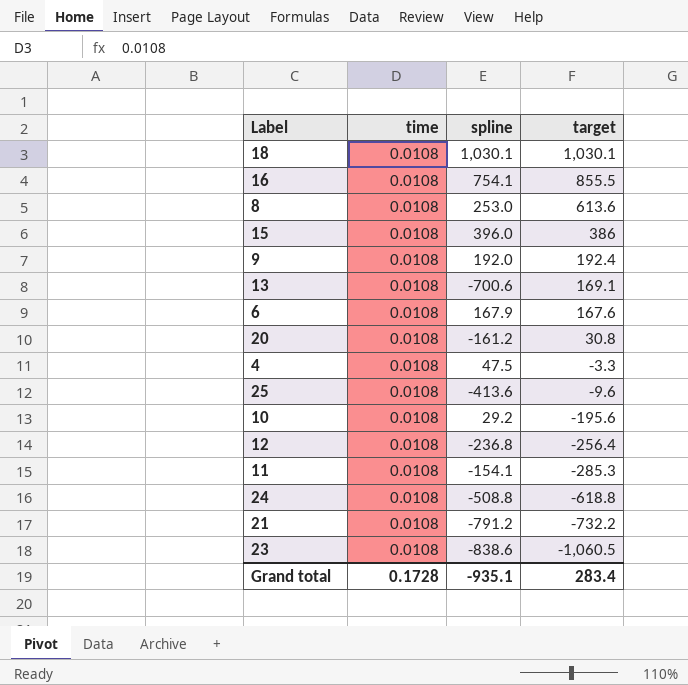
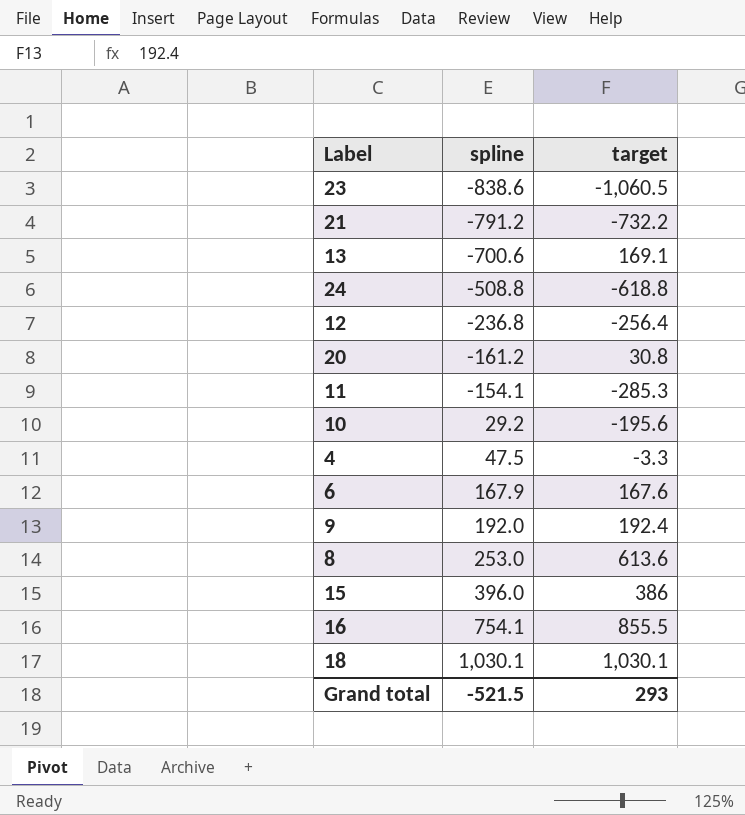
row order: target descending -> spline ascending
column time | position: 2 -> none
row 25: 0.0108 | -413.6 | -9.6 -> none
Grand total | spline: -935.1 -> -521.5
Grand total | target: 283.4 -> 293

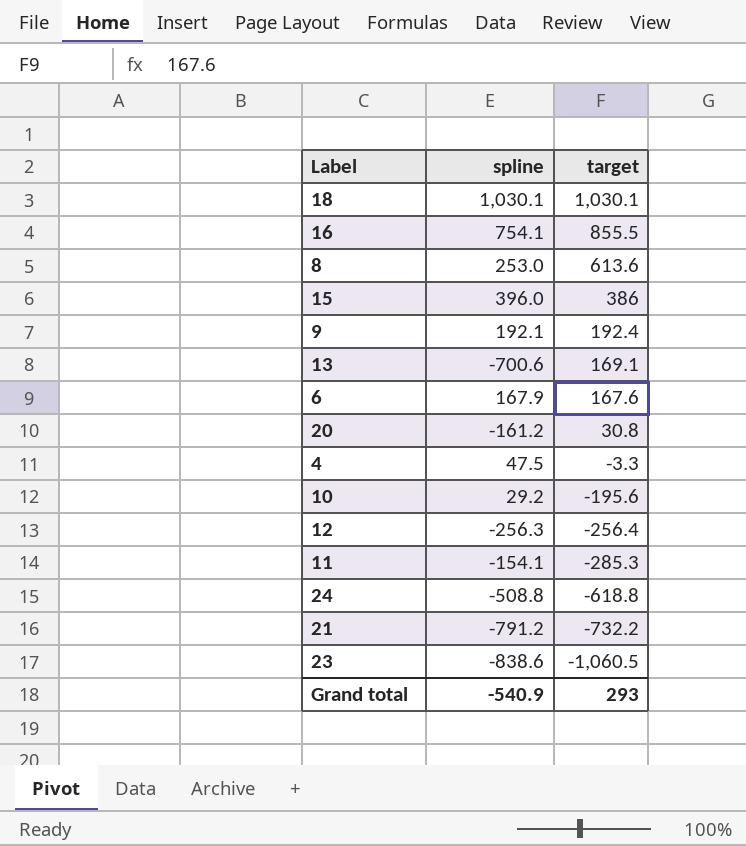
row order: spline ascending -> target descending
9 | spline: 192.0 -> 192.1
12 | spline: -236.8 -> -256.3
Grand total | spline: -521.5 -> -540.9

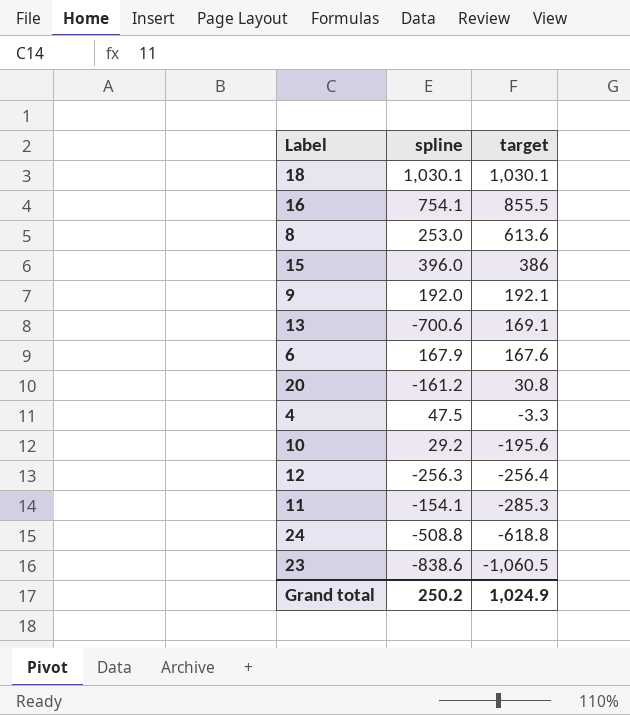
row 21: -791.2 | -732.2 -> none
9 | spline: 192.1 -> 192.0
9 | target: 192.4 -> 192.1
Grand total | spline: -540.9 -> 250.2
Grand total | target: 293 -> 1,024.9

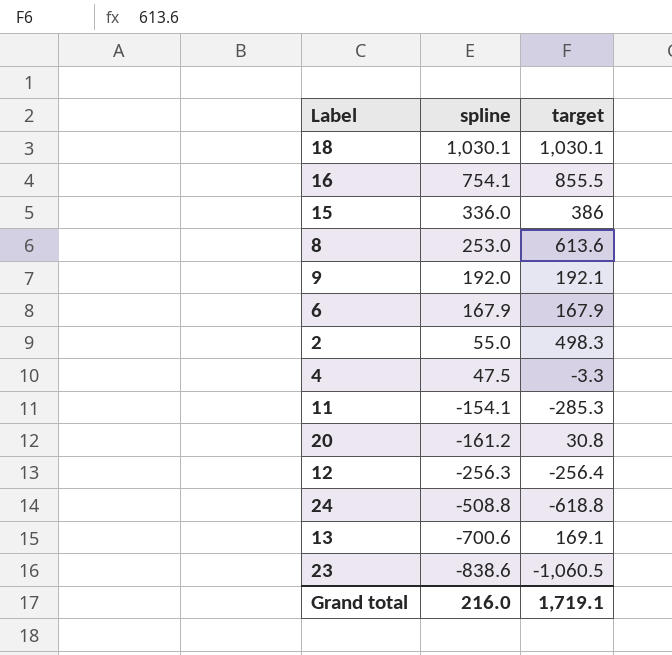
row order: target descending -> spline descending
row 10: 29.2 | -195.6 -> none
15 | spline: 396.0 -> 336.0
6 | target: 167.6 -> 167.9
row 2: none -> 55.0 | 498.3
Grand total | spline: 250.2 -> 216.0
Grand total | target: 1,024.9 -> 1,719.1

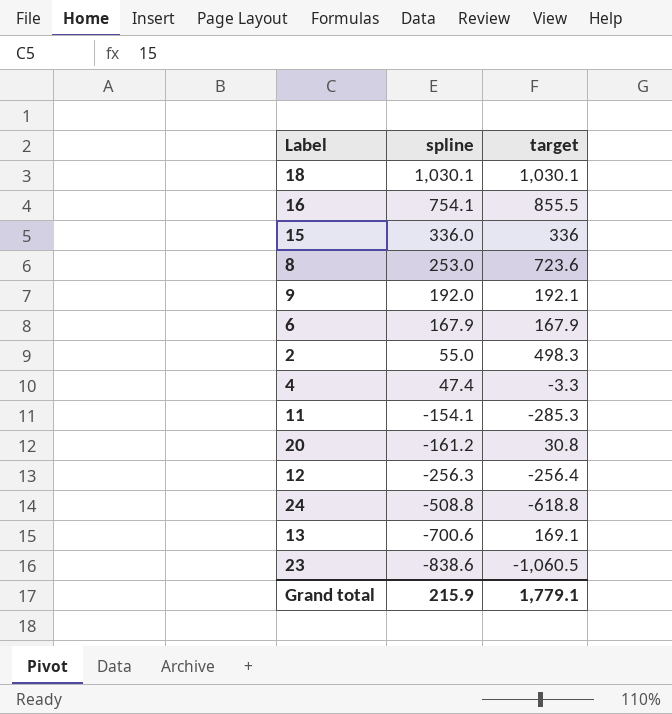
15 | target: 386 -> 336
8 | target: 613.6 -> 723.6
4 | spline: 47.5 -> 47.4
Grand total | spline: 216.0 -> 215.9
Grand total | target: 1,719.1 -> 1,779.1

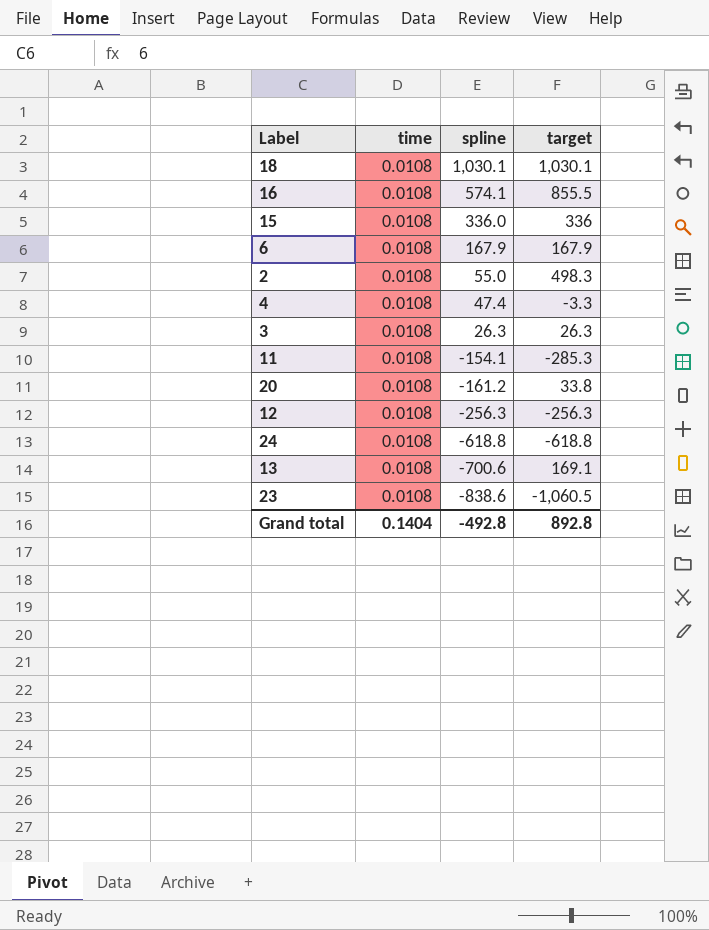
column time | position: none -> 2
row 8: 253.0 | 723.6 -> none
row 9: 192.0 | 192.1 -> none
16 | spline: 754.1 -> 574.1
row 3: none -> 0.0108 | 26.3 | 26.3
20 | target: 30.8 -> 33.8
12 | target: -256.4 -> -256.3
24 | spline: -508.8 -> -618.8
Grand total | spline: 215.9 -> -492.8
Grand total | target: 1,779.1 -> 892.8

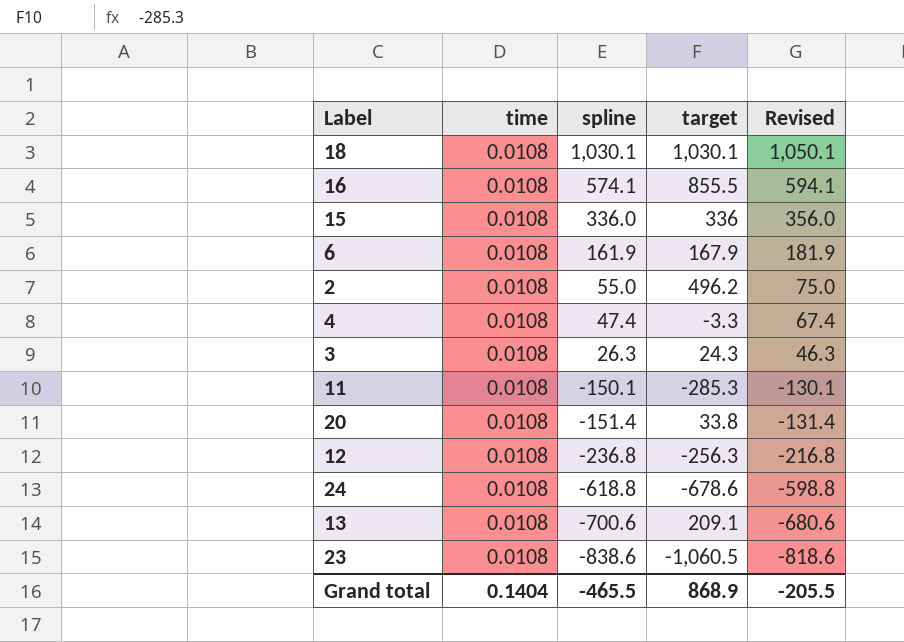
column Revised | formula: none -> [spline] + 20
6 | spline: 167.9 -> 161.9
2 | target: 498.3 -> 496.2
3 | target: 26.3 -> 24.3
11 | spline: -154.1 -> -150.1
20 | spline: -161.2 -> -151.4
12 | spline: -256.3 -> -236.8
24 | target: -618.8 -> -678.6
13 | target: 169.1 -> 209.1
Grand total | spline: -492.8 -> -465.5
Grand total | target: 892.8 -> 868.9

